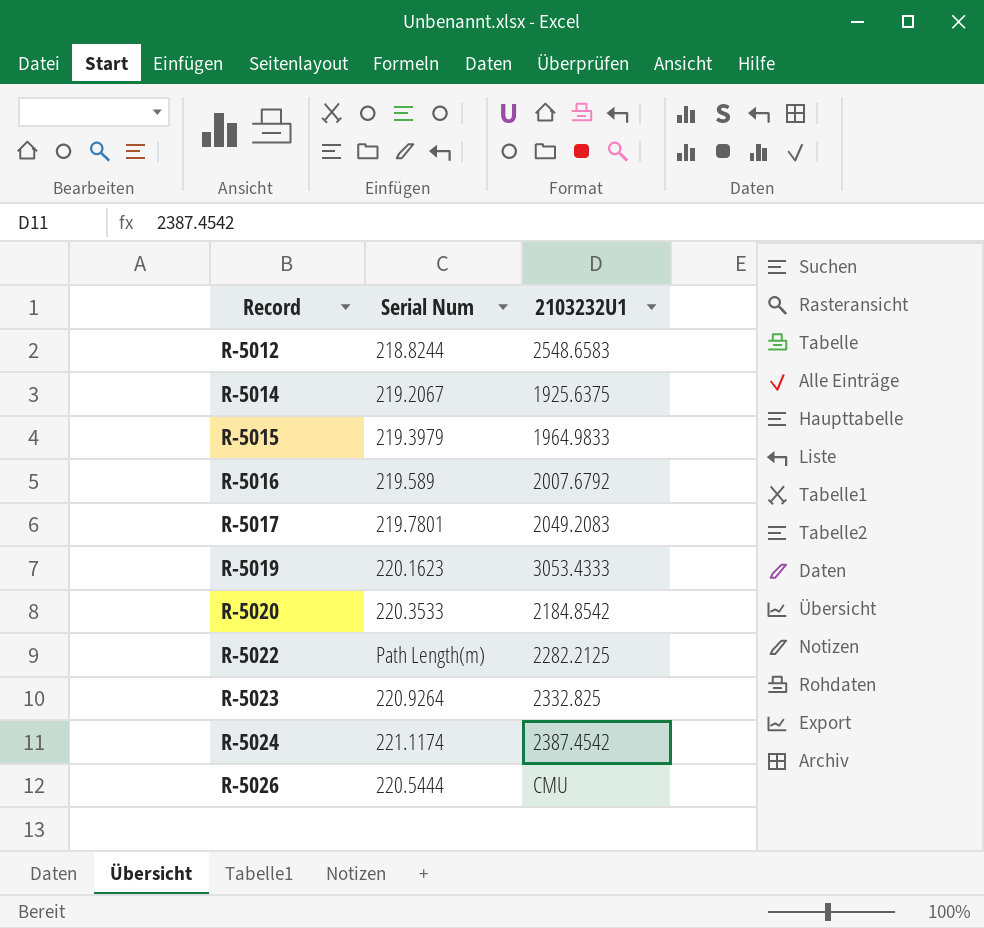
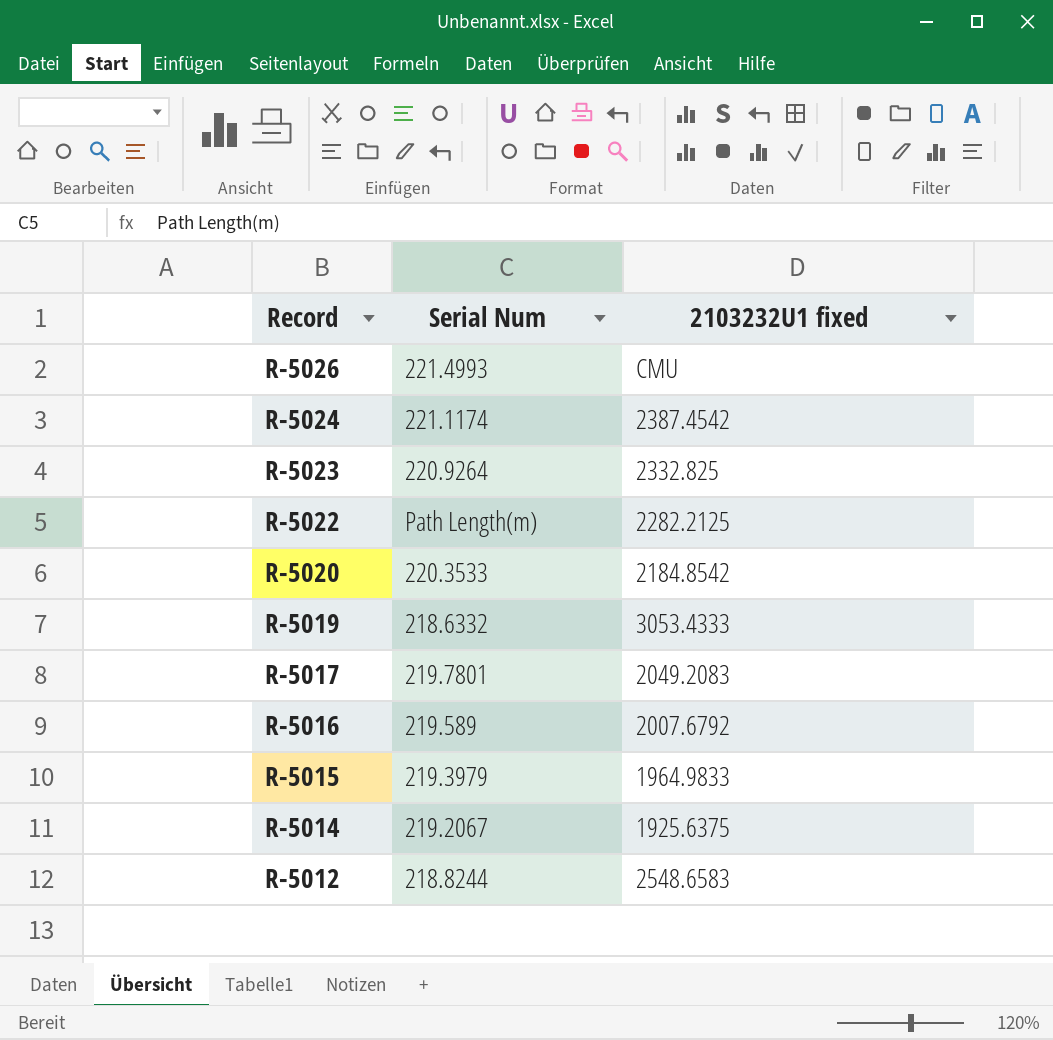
row order: Record ascending -> Record descending
column name: 2103232U1 -> 2103232U1 fixed
R-5026 | Serial Num: 220.5444 -> 221.4993
R-5019 | Serial Num: 220.1623 -> 218.6332

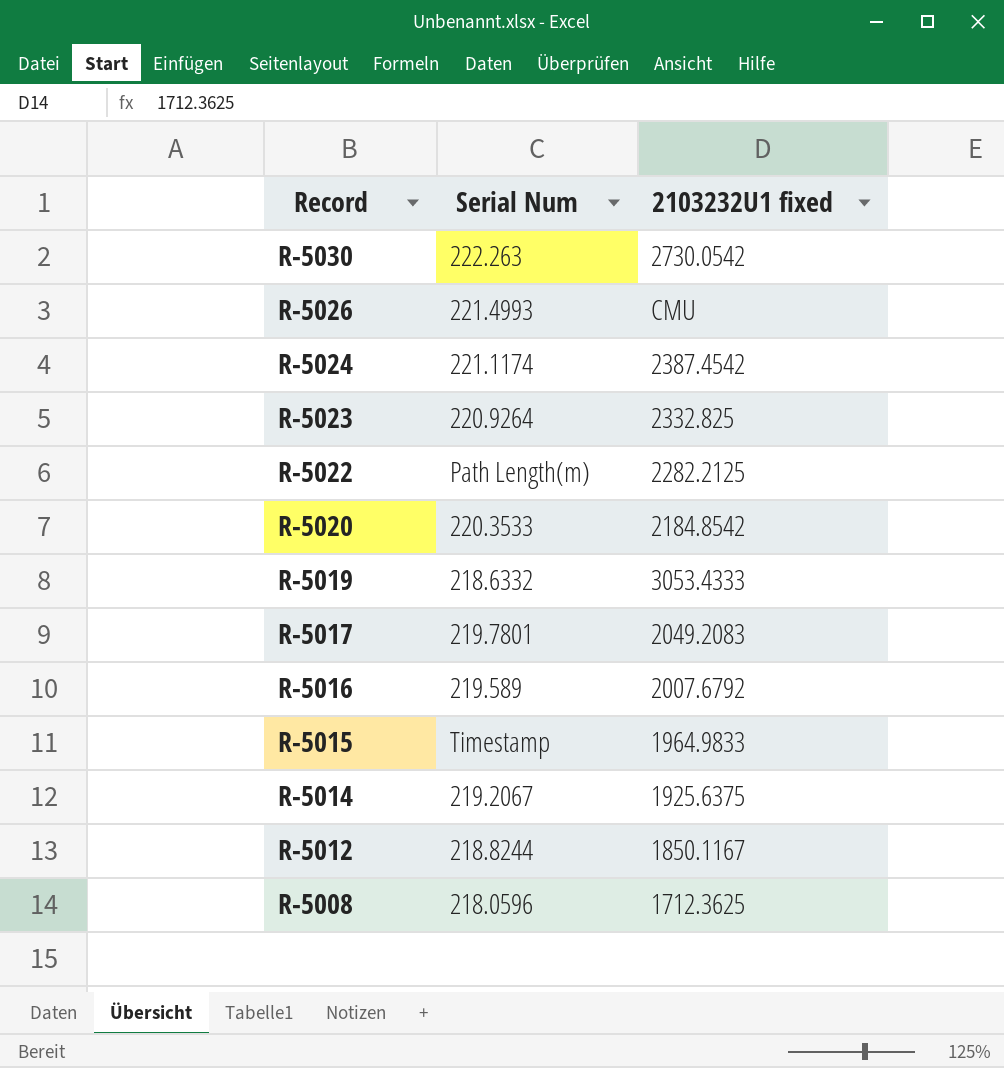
row R-5030: none -> 222.263 | 2730.0542
R-5015 | Serial Num: 219.3979 -> Timestamp
R-5012 | 2103232U1 fixed: 2548.6583 -> 1850.1167
row R-5008: none -> 218.0596 | 1712.3625

